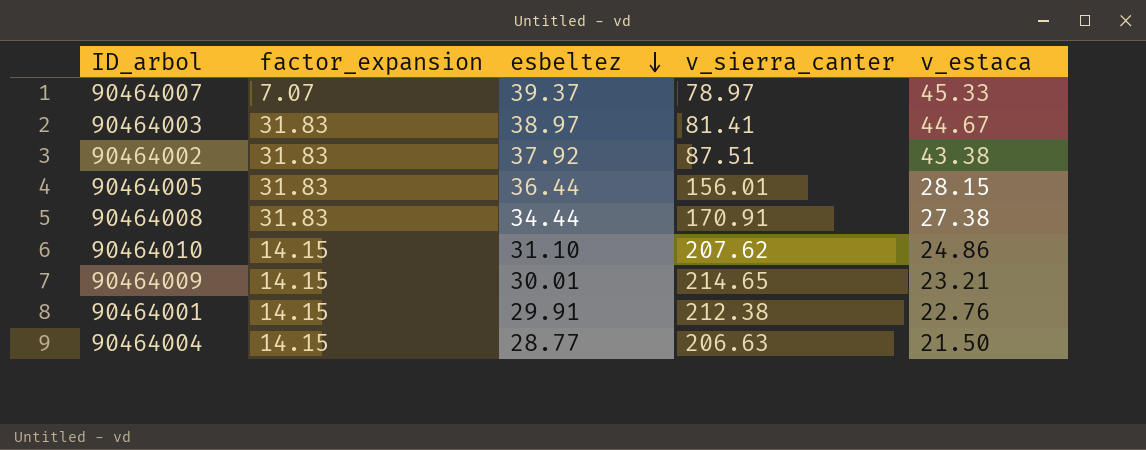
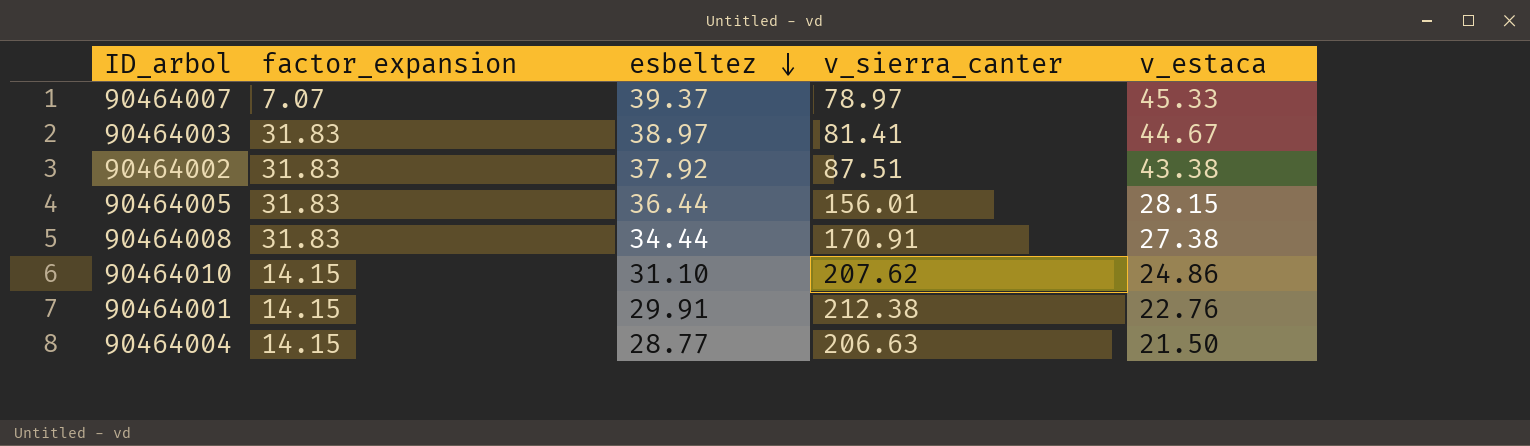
row 90464009: 14.15 | 30.01 | 214.65 | 23.21 -> none

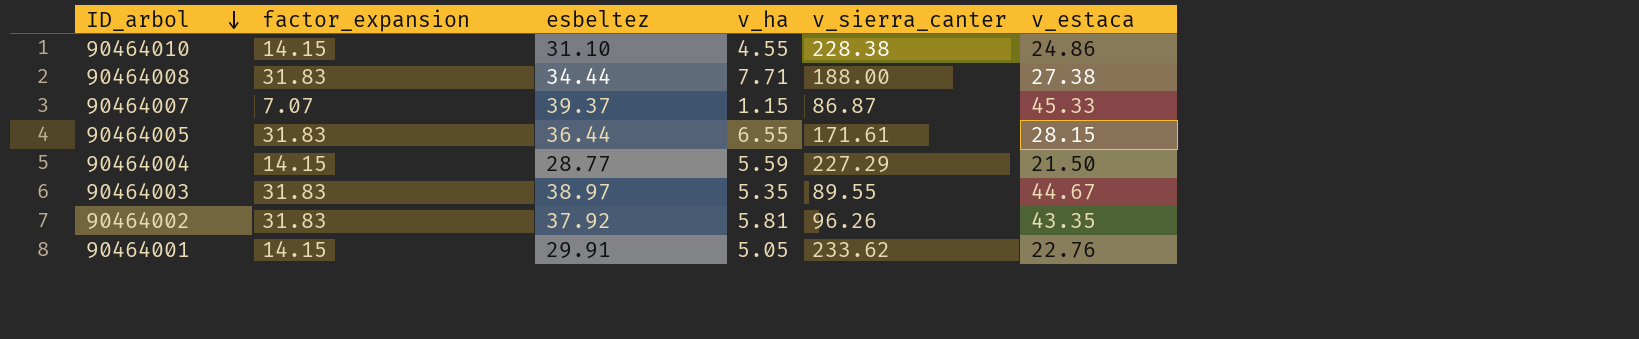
row order: esbeltez descending -> ID_arbol descending
column v_ha | position: none -> 4
90464010 | v_sierra_canter: 207.62 -> 228.38
90464008 | v_sierra_canter: 170.91 -> 188.00
90464007 | v_sierra_canter: 78.97 -> 86.87
90464005 | v_sierra_canter: 156.01 -> 171.61
90464004 | v_sierra_canter: 206.63 -> 227.29
90464003 | v_sierra_canter: 81.41 -> 89.55
90464002 | v_sierra_canter: 87.51 -> 96.26
90464002 | v_estaca: 43.38 -> 43.35
90464001 | v_sierra_canter: 212.38 -> 233.62

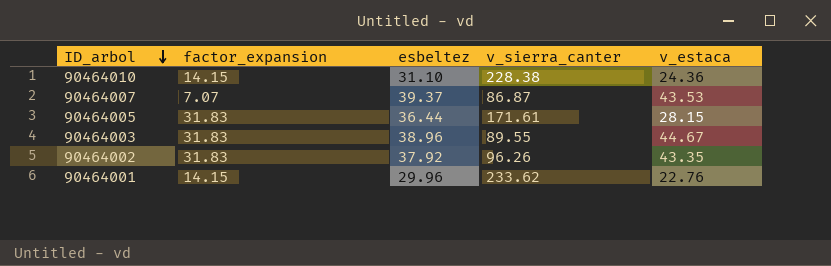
column v_ha | position: 4 -> none
row 90464008: 31.83 | 34.44 | 7.71 | 188.00 | 27.38 -> none
row 90464004: 14.15 | 28.77 | 5.59 | 227.29 | 21.50 -> none
90464010 | v_estaca: 24.86 -> 24.36
90464007 | v_estaca: 45.33 -> 43.53
90464003 | esbeltez: 38.97 -> 38.96
90464001 | esbeltez: 29.91 -> 29.96

